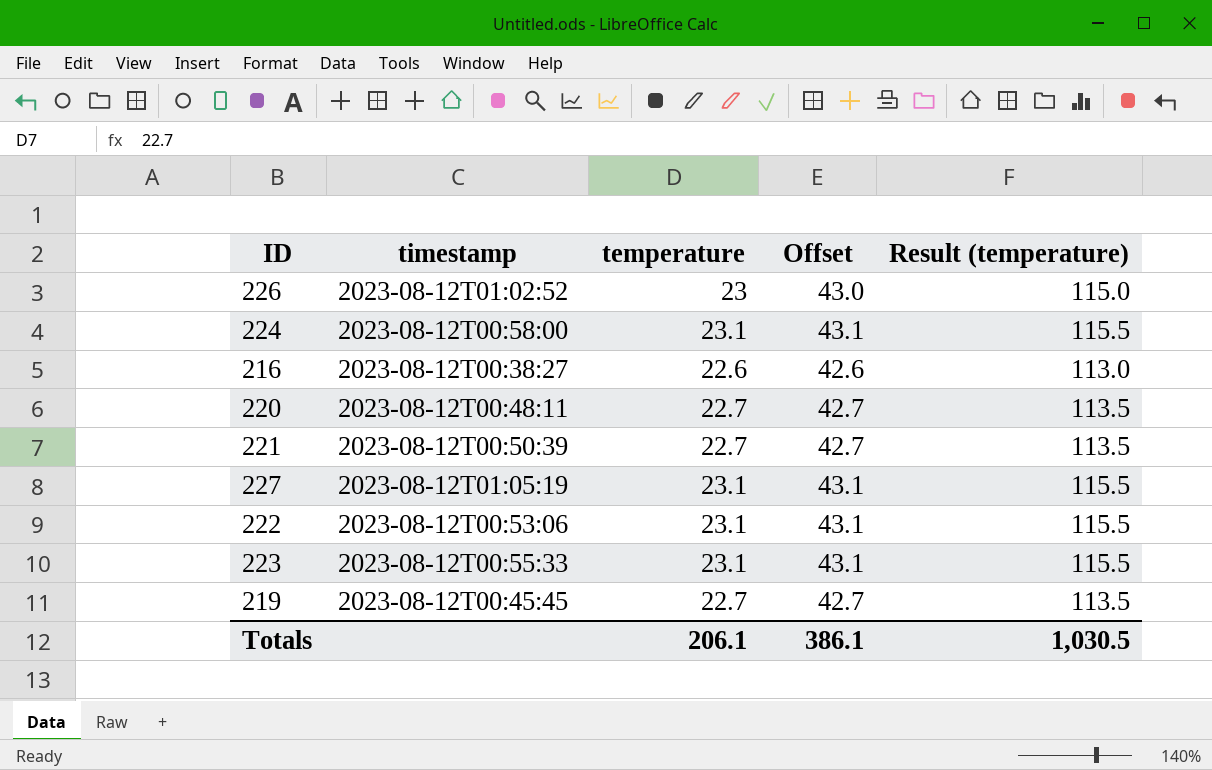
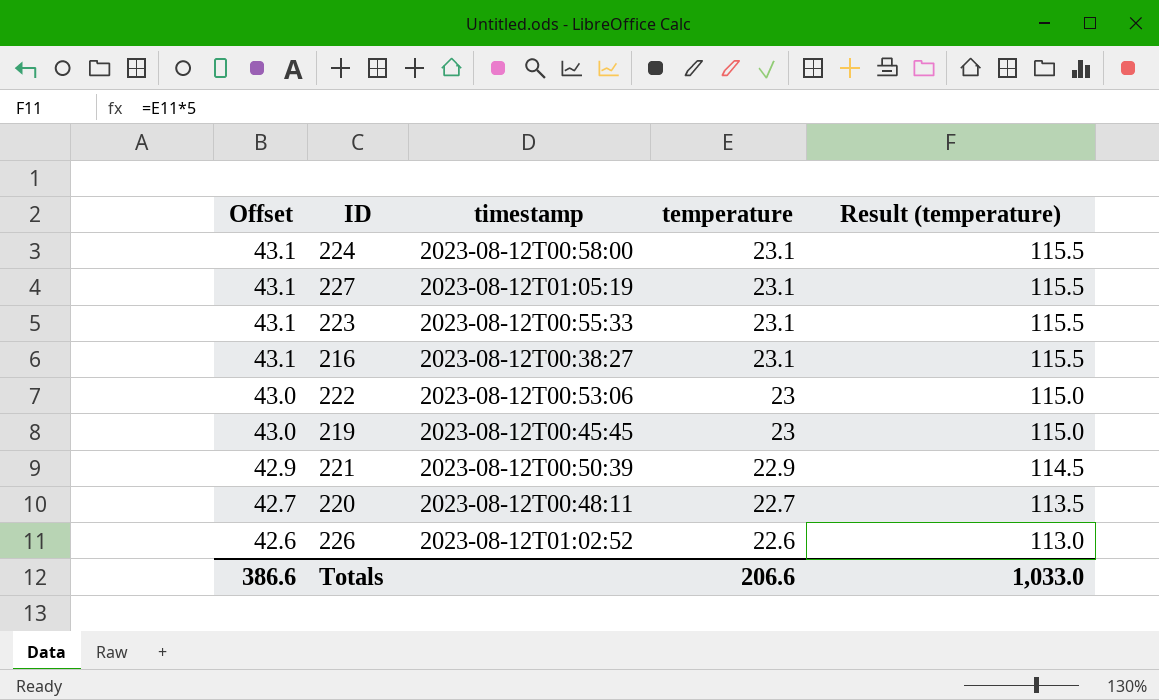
row order: none -> Offset descending
column Offset | position: 4 -> 1
216 | Offset: 42.6 -> 43.1
216 | temperature: 22.6 -> 23.1
216 | Result (temperature): 113.0 -> 115.5
222 | Offset: 43.1 -> 43.0
222 | temperature: 23.1 -> 23
222 | Result (temperature): 115.5 -> 115.0
219 | Offset: 42.7 -> 43.0
219 | temperature: 22.7 -> 23
219 | Result (temperature): 113.5 -> 115.0
221 | Offset: 42.7 -> 42.9
221 | temperature: 22.7 -> 22.9
221 | Result (temperature): 113.5 -> 114.5
226 | Offset: 43.0 -> 42.6
226 | temperature: 23 -> 22.6
226 | Result (temperature): 115.0 -> 113.0
Totals | Offset: 386.1 -> 386.6
Totals | temperature: 206.1 -> 206.6
Totals | Result (temperature): 1,030.5 -> 1,033.0

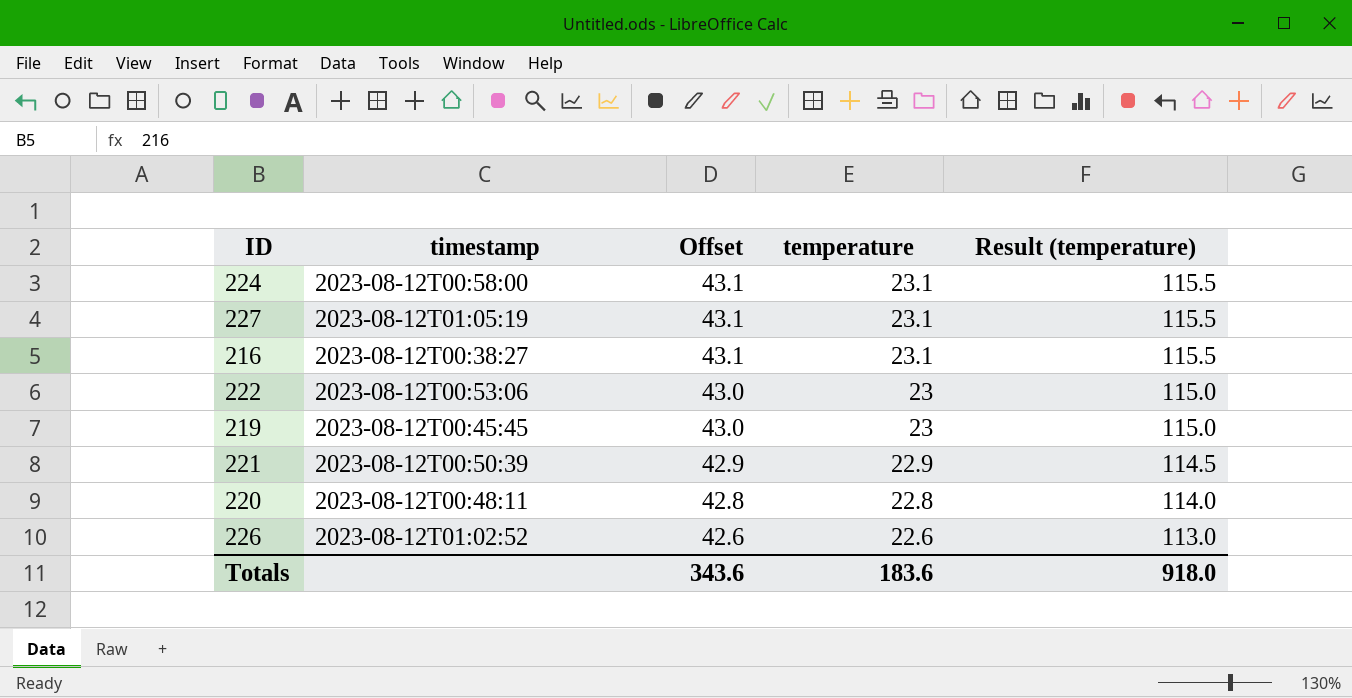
column Offset | position: 1 -> 3
row 223: 43.1 | 2023-08-12T00:55:33 | 23.1 | 115.5 -> none
220 | Offset: 42.7 -> 42.8
220 | temperature: 22.7 -> 22.8
220 | Result (temperature): 113.5 -> 114.0
Totals | Offset: 386.6 -> 343.6
Totals | temperature: 206.6 -> 183.6
Totals | Result (temperature): 1,033.0 -> 918.0

